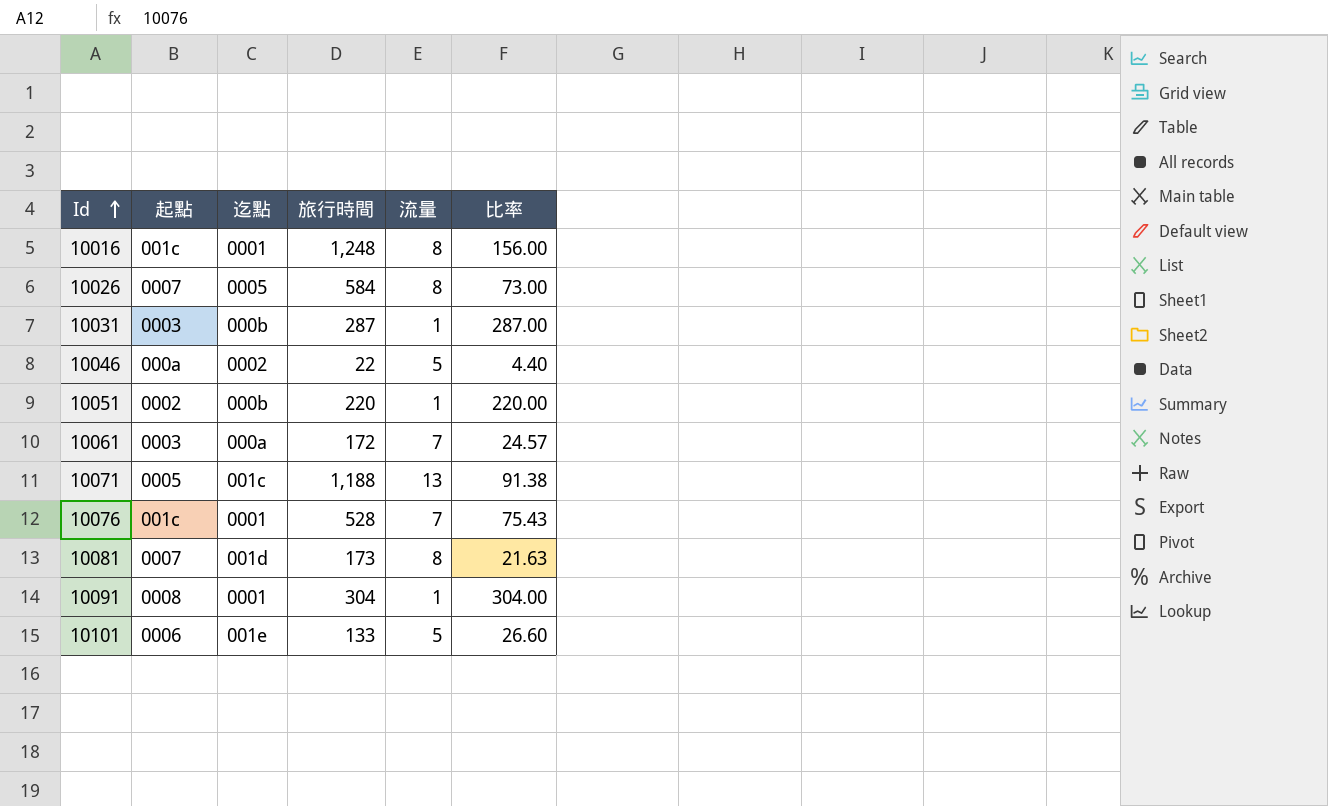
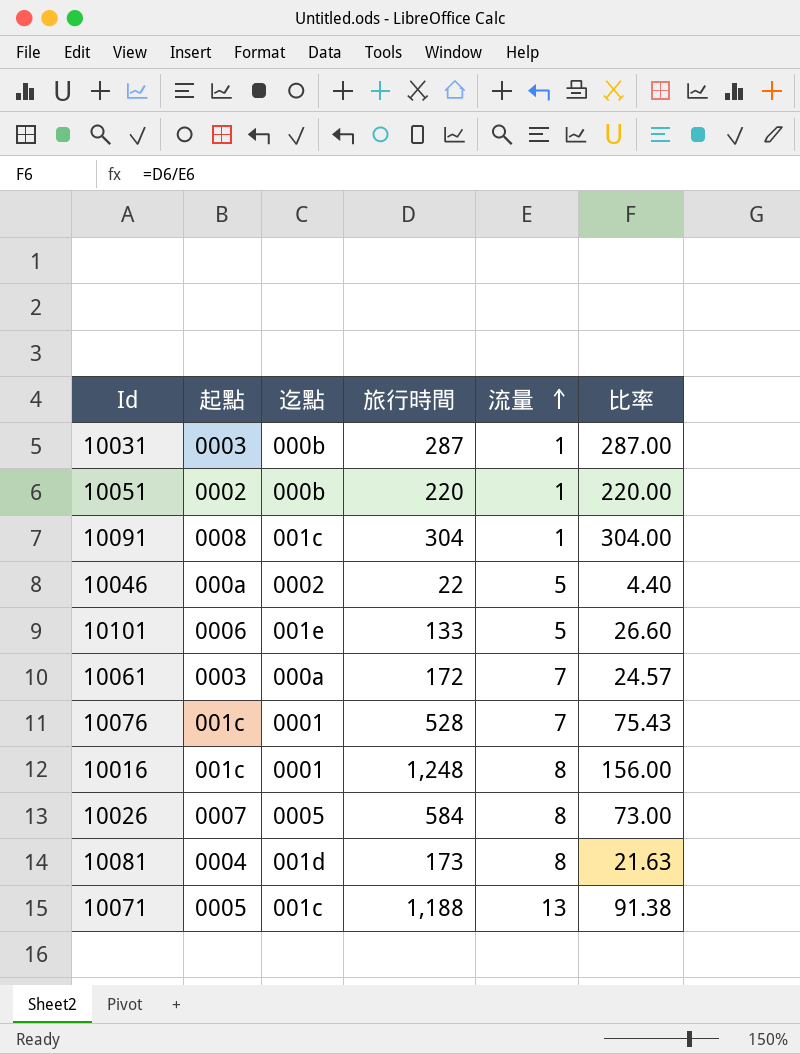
row order: Id ascending -> 流量 ascending
10091 | 迄點: 0001 -> 001c
10081 | 起點: 0007 -> 0004

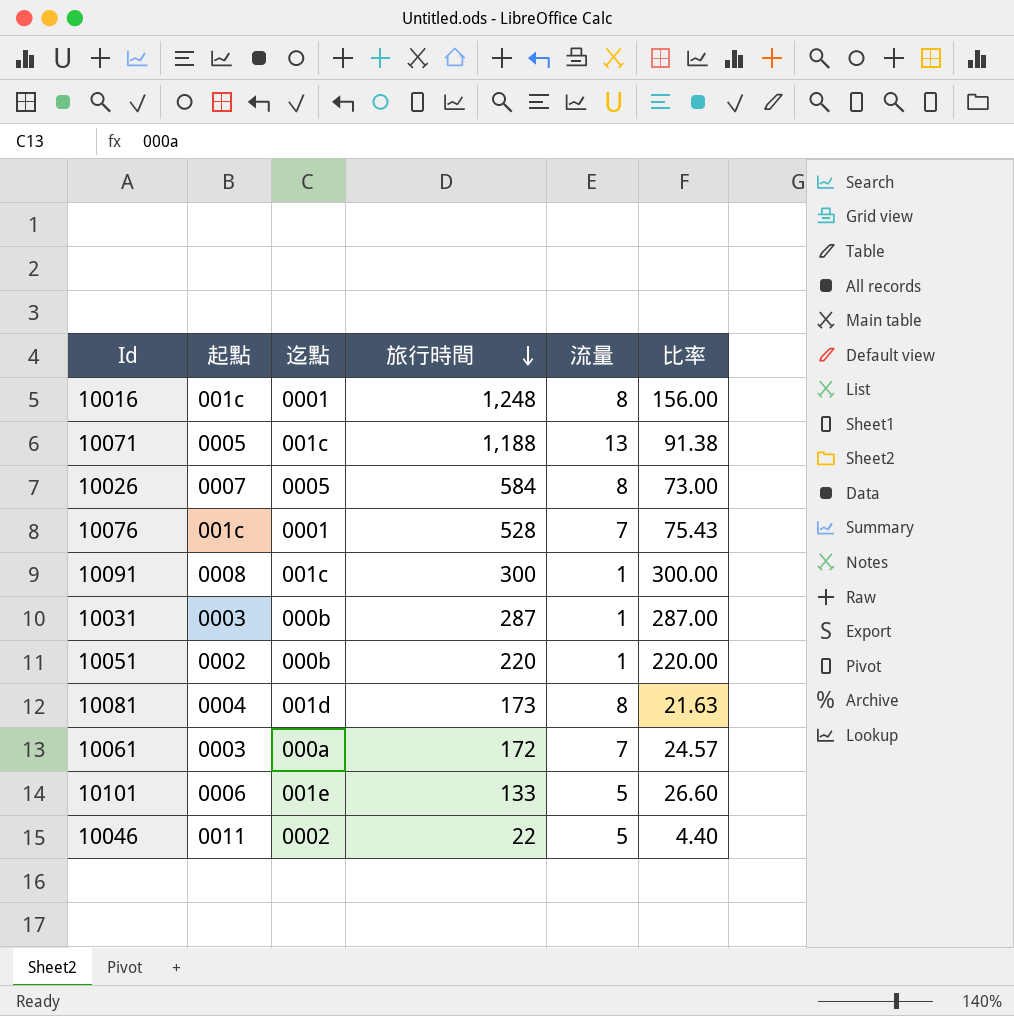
row order: 流量 ascending -> 旅行時間 descending
10091 | 旅行時間: 304 -> 300
10091 | 比率: 304.00 -> 300.00
10046 | 起點: 000a -> 0011

